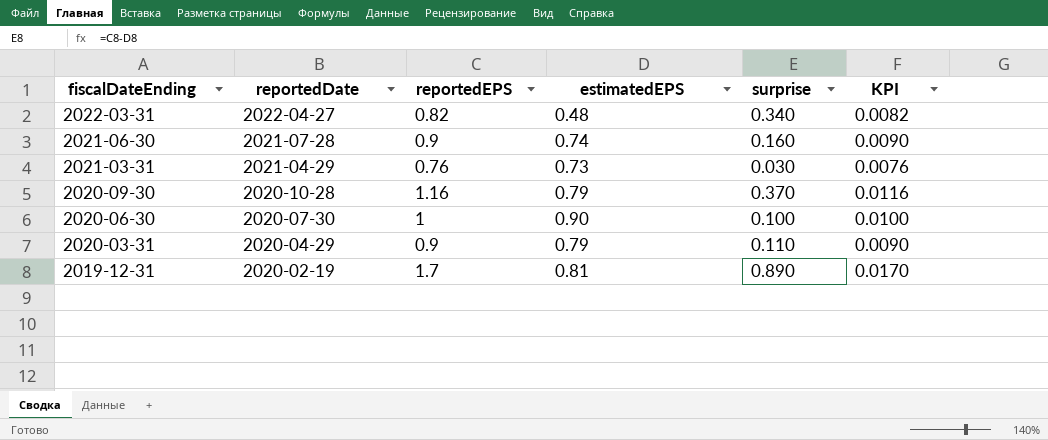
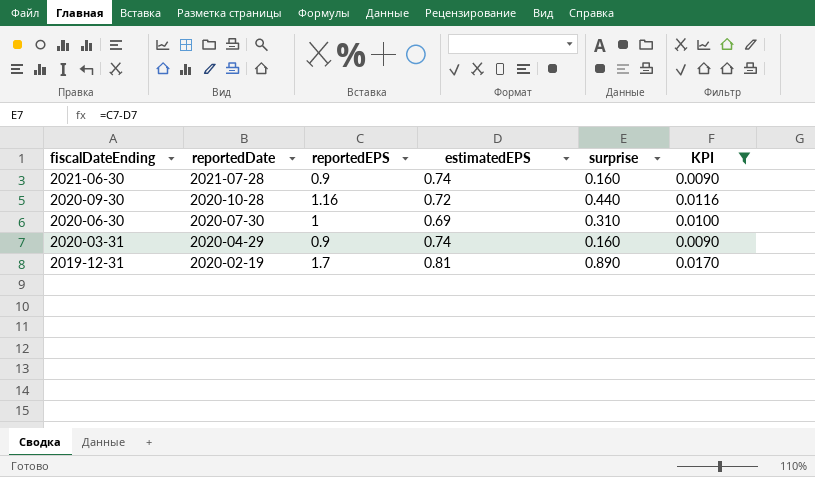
filter: none -> KPI >= 0.0090
2020-09-30 | estimatedEPS: 0.79 -> 0.72
2020-09-30 | surprise: 0.370 -> 0.440
2020-06-30 | estimatedEPS: 0.90 -> 0.69
2020-06-30 | surprise: 0.100 -> 0.310
2020-03-31 | estimatedEPS: 0.79 -> 0.74
2020-03-31 | surprise: 0.110 -> 0.160

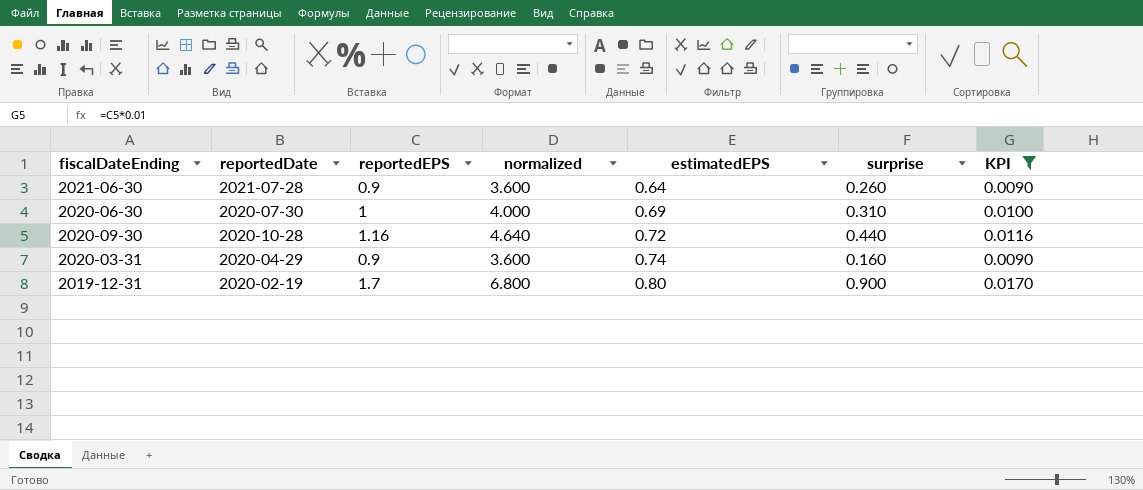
row order: fiscalDateEnding descending -> estimatedEPS ascending
column normalized | formula: none -> [reportedEPS] * 4
2021-06-30 | estimatedEPS: 0.74 -> 0.64
2021-06-30 | surprise: 0.160 -> 0.260
2019-12-31 | estimatedEPS: 0.81 -> 0.80
2019-12-31 | surprise: 0.890 -> 0.900

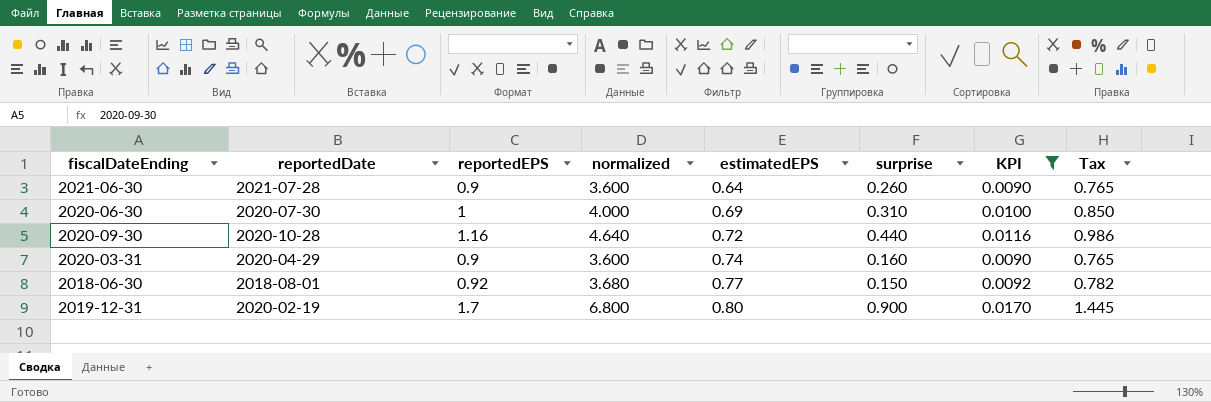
column Tax | formula: none -> [reportedEPS] * 0.85
row 2018-06-30: none -> 2018-08-01 | 0.92 | 3.680 | 0.77 | 0.150 | 0.0092 | 0.782

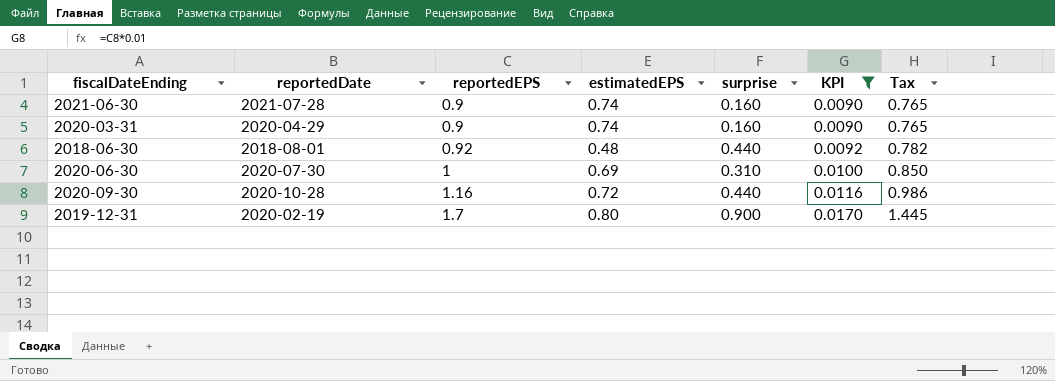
row order: estimatedEPS ascending -> reportedEPS ascending
column normalized | formula: [reportedEPS] * 4 -> none
2021-06-30 | estimatedEPS: 0.64 -> 0.74
2021-06-30 | surprise: 0.260 -> 0.160
2018-06-30 | estimatedEPS: 0.77 -> 0.48
2018-06-30 | surprise: 0.150 -> 0.440

